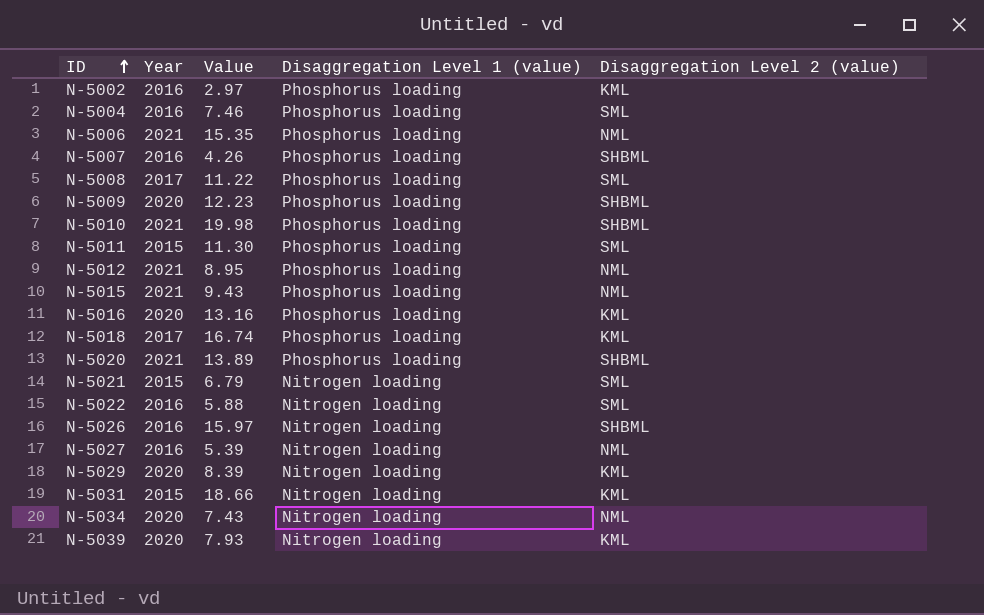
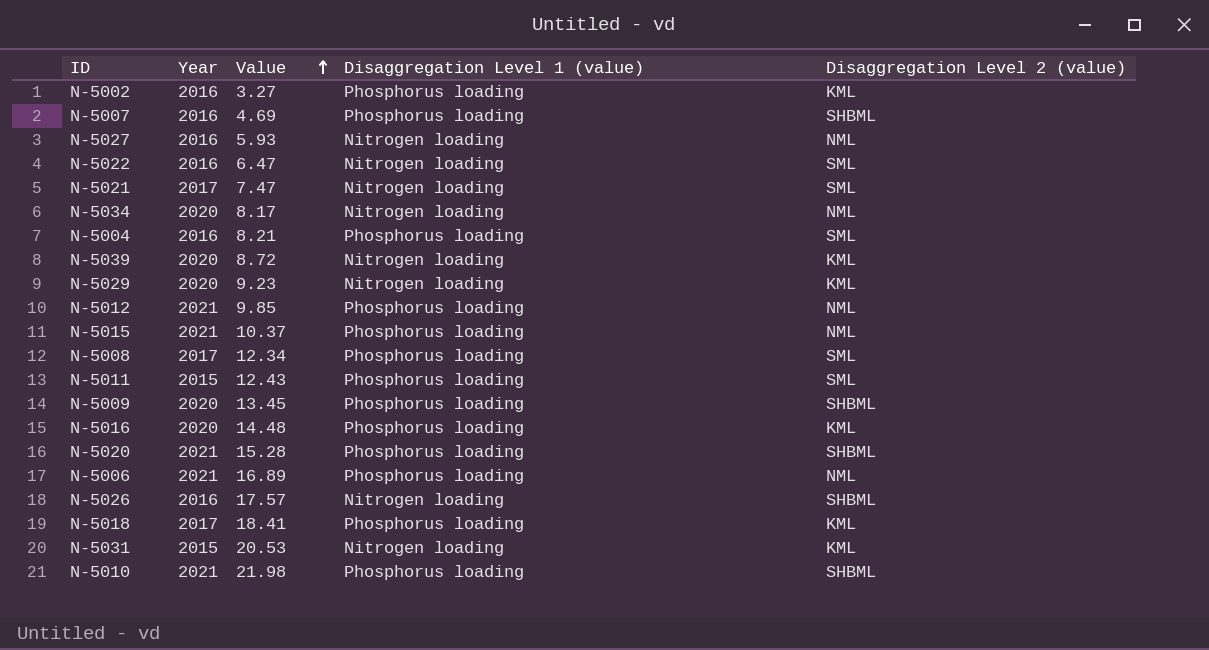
row order: ID ascending -> Value ascending
N-5002 | Value: 2.97 -> 3.27
N-5007 | Value: 4.26 -> 4.69
N-5027 | Value: 5.39 -> 5.93
N-5022 | Value: 5.88 -> 6.47
N-5021 | Year: 2015 -> 2017
N-5021 | Value: 6.79 -> 7.47
N-5034 | Value: 7.43 -> 8.17
N-5004 | Value: 7.46 -> 8.21
N-5039 | Value: 7.93 -> 8.72
N-5029 | Value: 8.39 -> 9.23
N-5012 | Value: 8.95 -> 9.85
N-5015 | Value: 9.43 -> 10.37
N-5008 | Value: 11.22 -> 12.34
N-5011 | Value: 11.30 -> 12.43
N-5009 | Value: 12.23 -> 13.45
N-5016 | Value: 13.16 -> 14.48
N-5020 | Value: 13.89 -> 15.28
N-5006 | Value: 15.35 -> 16.89
N-5026 | Value: 15.97 -> 17.57
N-5018 | Value: 16.74 -> 18.41
N-5031 | Value: 18.66 -> 20.53
N-5010 | Value: 19.98 -> 21.98

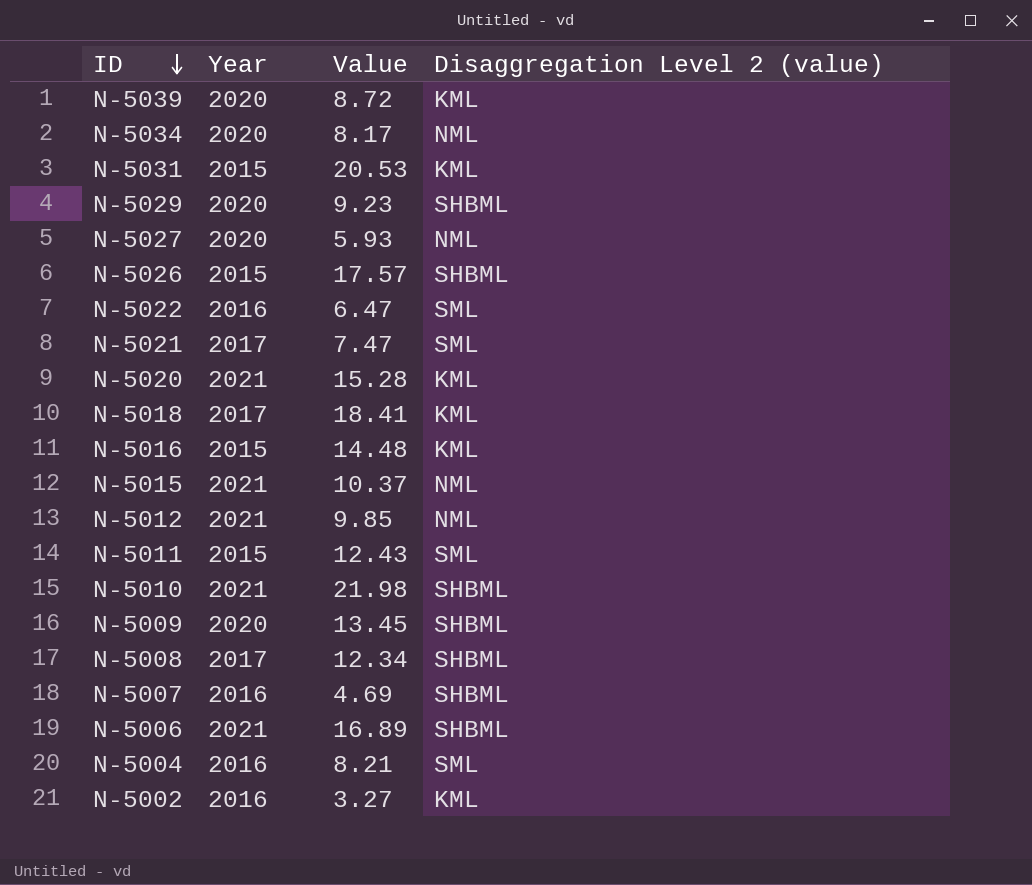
row order: Value ascending -> ID descending
column Disaggregation Level 1 (value) | position: 4 -> none
N-5029 | Disaggregation Level 2 (value): KML -> SHBML
N-5027 | Year: 2016 -> 2020
N-5026 | Year: 2016 -> 2015
N-5020 | Disaggregation Level 2 (value): SHBML -> KML
N-5016 | Year: 2020 -> 2015
N-5008 | Disaggregation Level 2 (value): SML -> SHBML
N-5006 | Disaggregation Level 2 (value): NML -> SHBML

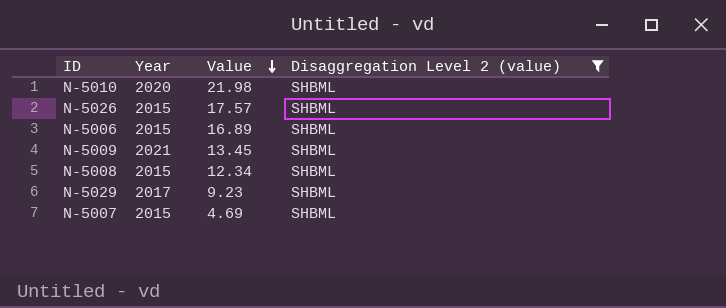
filter: none -> Disaggregation Level 2 (value) = SHBML
row order: ID descending -> Value descending
N-5010 | Year: 2021 -> 2020
N-5006 | Year: 2021 -> 2015
N-5009 | Year: 2020 -> 2021
N-5008 | Year: 2017 -> 2015
N-5029 | Year: 2020 -> 2017
N-5007 | Year: 2016 -> 2015

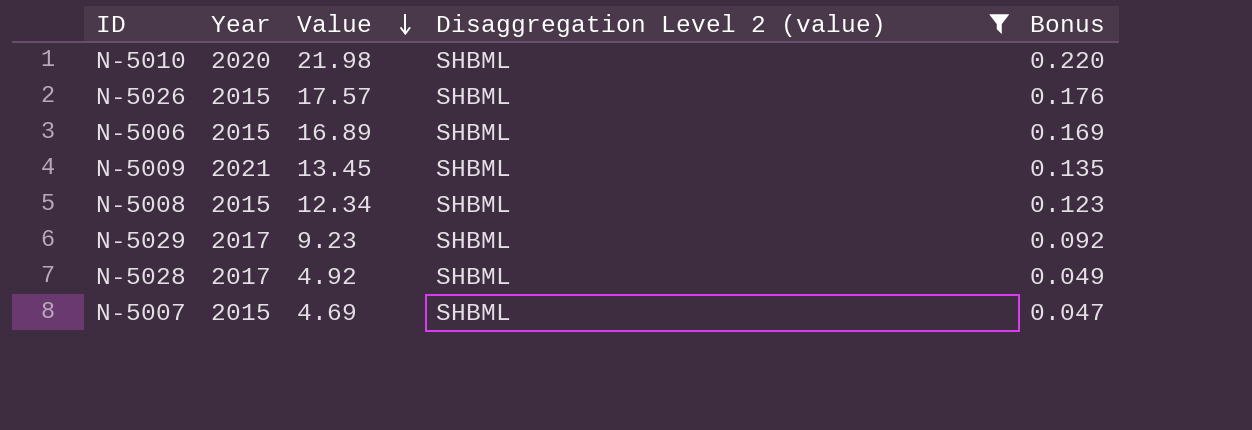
column Bonus | formula: none -> [Value] * 0.01
row N-5028: none -> 2017 | 4.92 | SHBML | 0.049

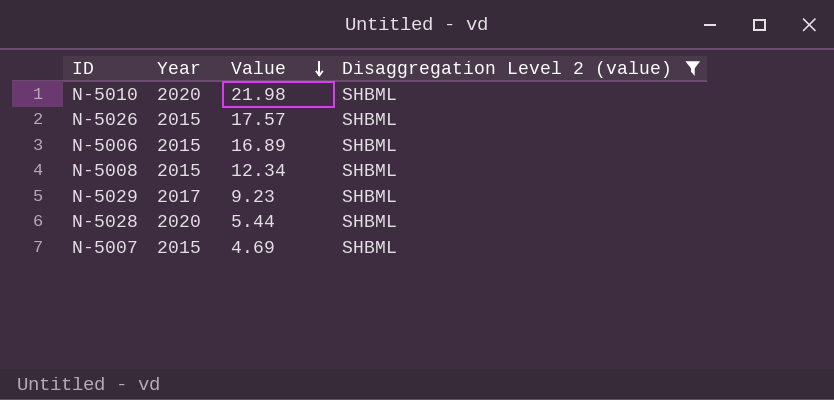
column Bonus | formula: [Value] * 0.01 -> none
row N-5009: 2021 | 13.45 | SHBML | 0.135 -> none
N-5028 | Year: 2017 -> 2020
N-5028 | Value: 4.92 -> 5.44

